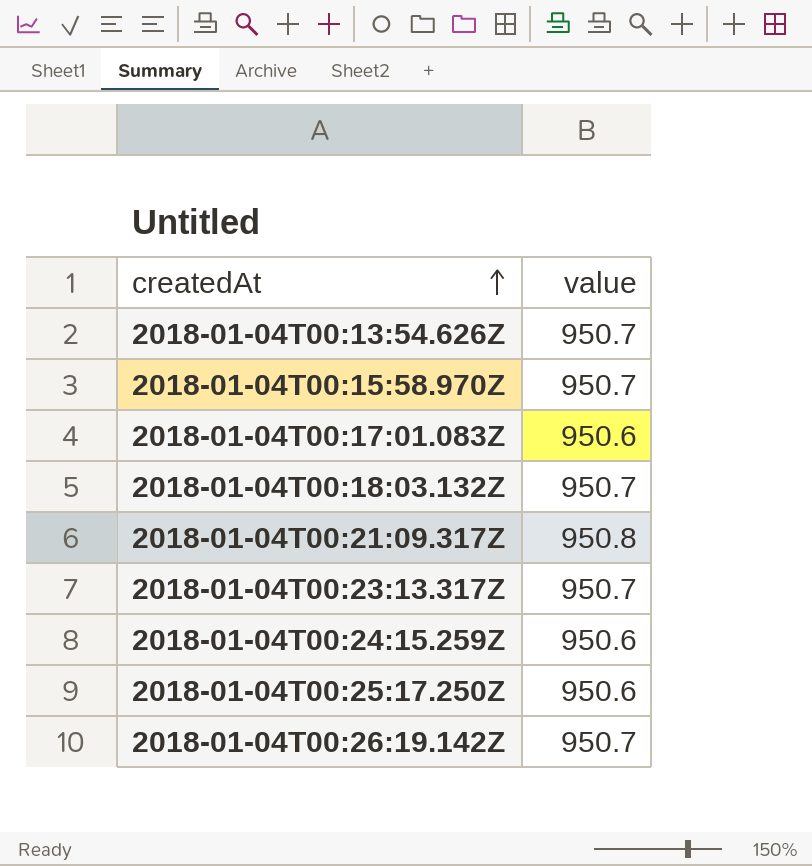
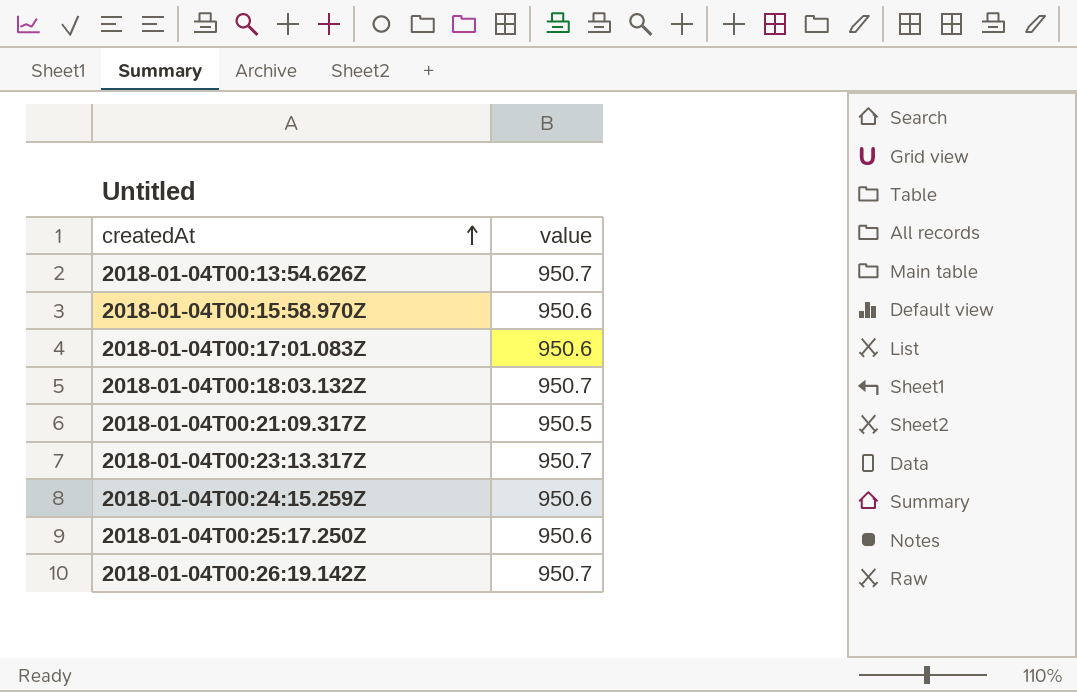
2018-01-04T00:15:58.970Z | value: 950.7 -> 950.6
2018-01-04T00:21:09.317Z | value: 950.8 -> 950.5

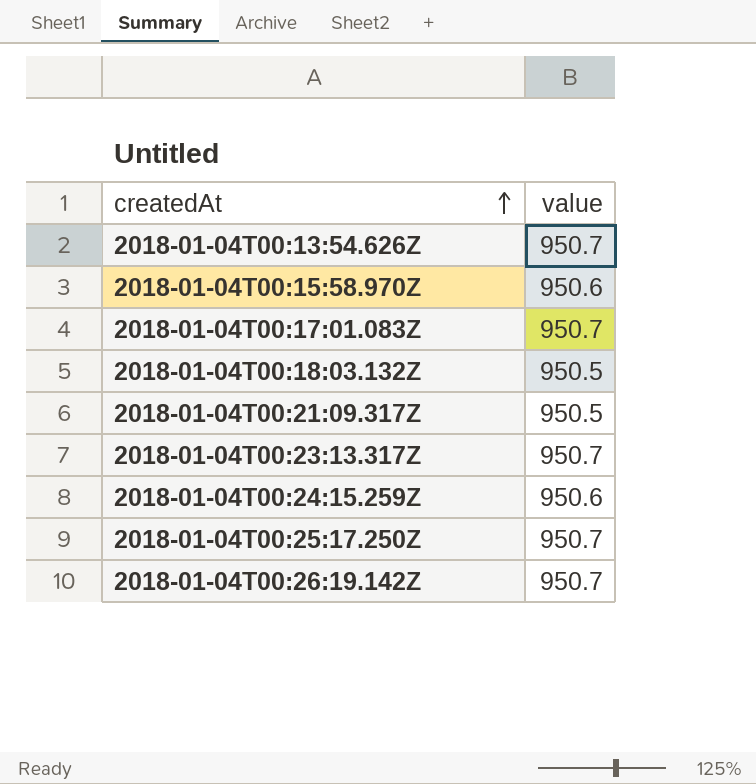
2018-01-04T00:17:01.083Z | value: 950.6 -> 950.7
2018-01-04T00:18:03.132Z | value: 950.7 -> 950.5
2018-01-04T00:25:17.250Z | value: 950.6 -> 950.7

